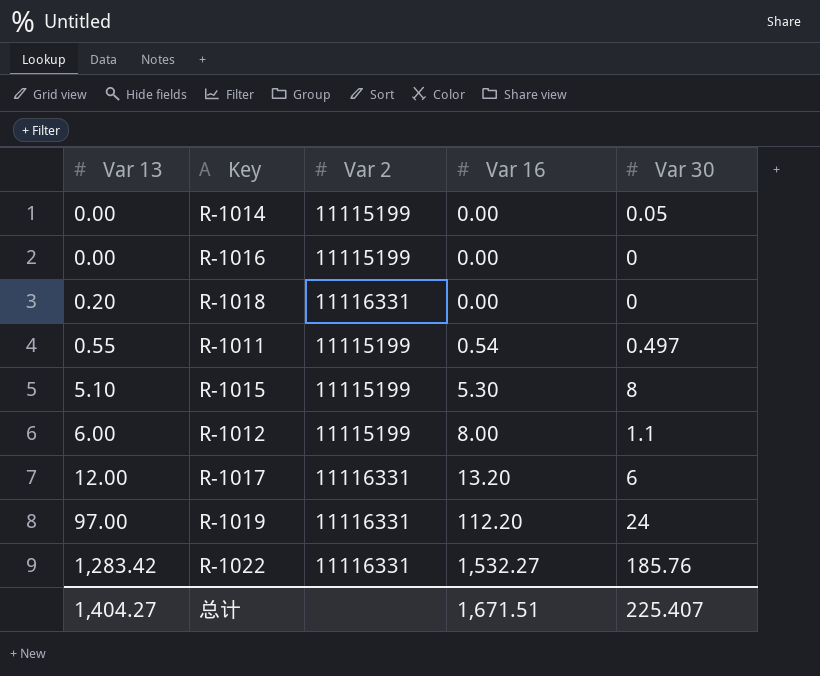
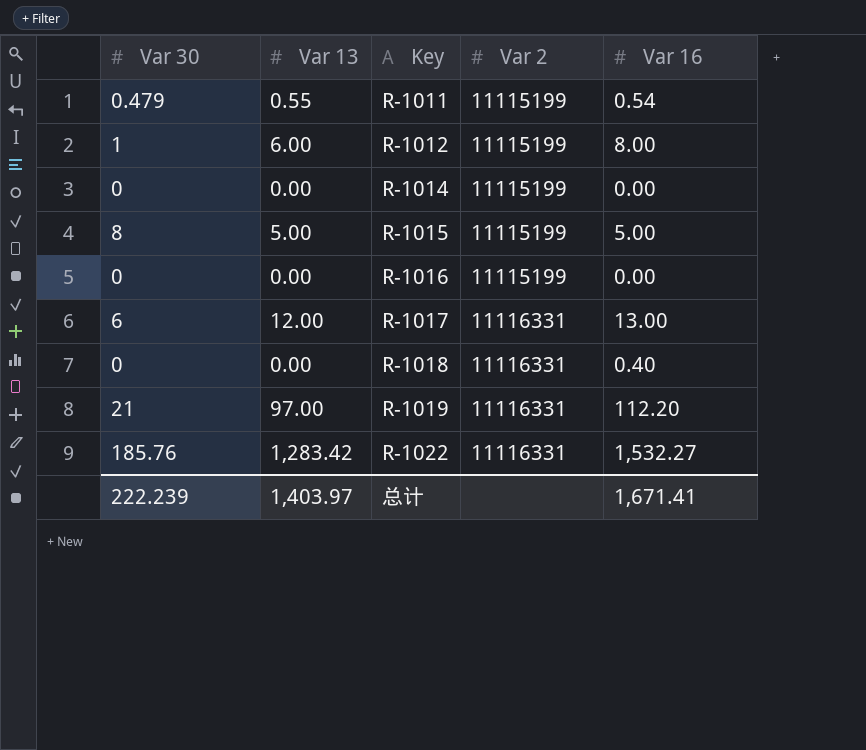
row order: Var 13 ascending -> Key ascending
column Var 30 | position: 5 -> 1
R-1011 | Var 30: 0.497 -> 0.479
R-1012 | Var 30: 1.1 -> 1
R-1014 | Var 30: 0.05 -> 0
R-1015 | Var 13: 5.10 -> 5.00
R-1015 | Var 16: 5.30 -> 5.00
R-1017 | Var 16: 13.20 -> 13.00
R-1018 | Var 13: 0.20 -> 0.00
R-1018 | Var 16: 0.00 -> 0.40
R-1019 | Var 30: 24 -> 21
总计 | Var 30: 225.407 -> 222.239
总计 | Var 13: 1,404.27 -> 1,403.97
总计 | Var 16: 1,671.51 -> 1,671.41

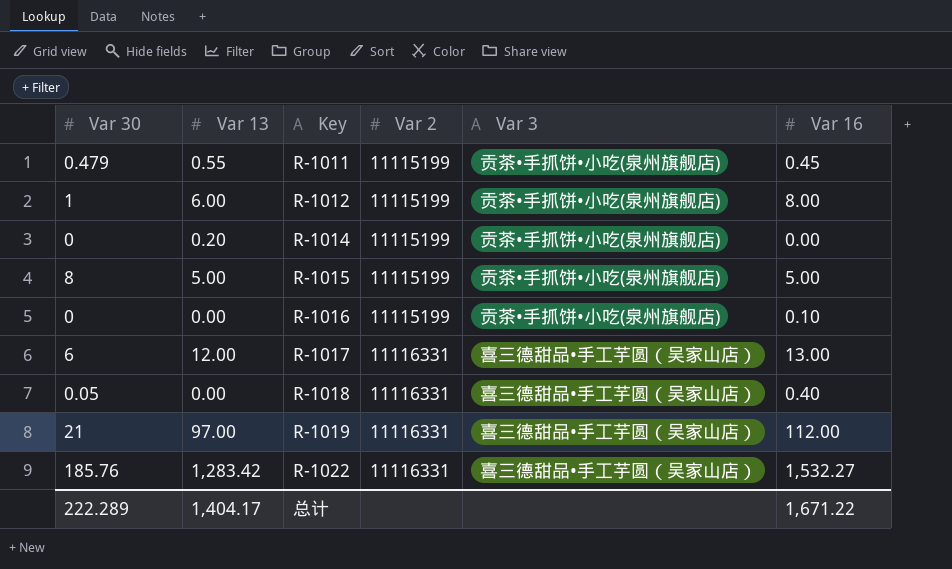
column Var 3 | position: none -> 5
R-1011 | Var 16: 0.54 -> 0.45
R-1014 | Var 13: 0.00 -> 0.20
R-1016 | Var 16: 0.00 -> 0.10
R-1018 | Var 30: 0 -> 0.05
R-1019 | Var 16: 112.20 -> 112.00
总计 | Var 30: 222.239 -> 222.289
总计 | Var 13: 1,403.97 -> 1,404.17
总计 | Var 16: 1,671.41 -> 1,671.22

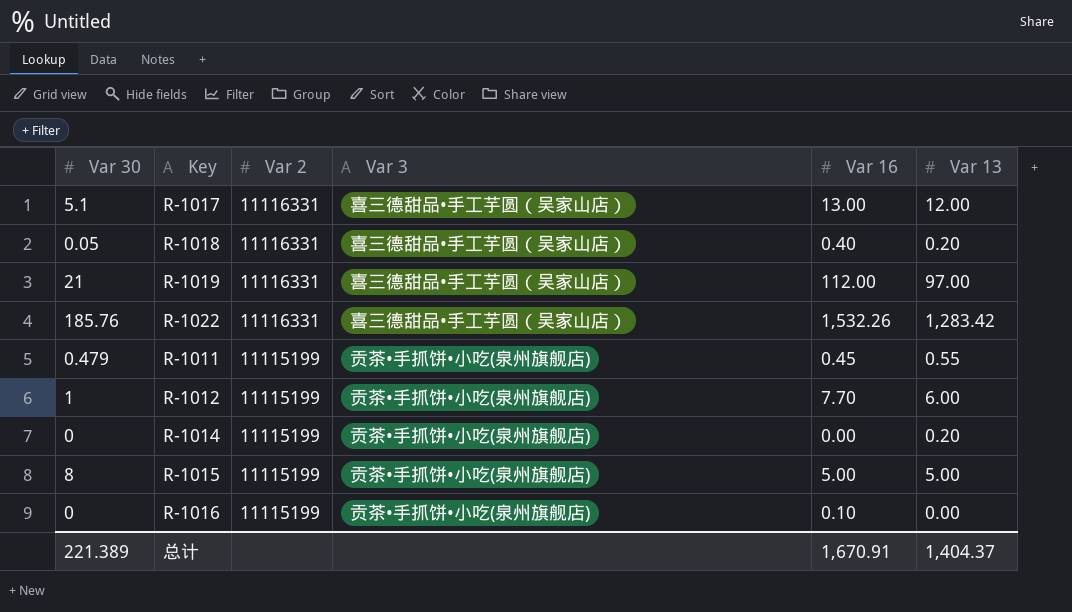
row order: Key ascending -> Var 2 descending
column Var 13 | position: 2 -> 6
R-1017 | Var 30: 6 -> 5.1
R-1018 | Var 13: 0.00 -> 0.20
R-1022 | Var 16: 1,532.27 -> 1,532.26
R-1012 | Var 16: 8.00 -> 7.70
总计 | Var 30: 222.289 -> 221.389
总计 | Var 16: 1,671.22 -> 1,670.91
总计 | Var 13: 1,404.17 -> 1,404.37

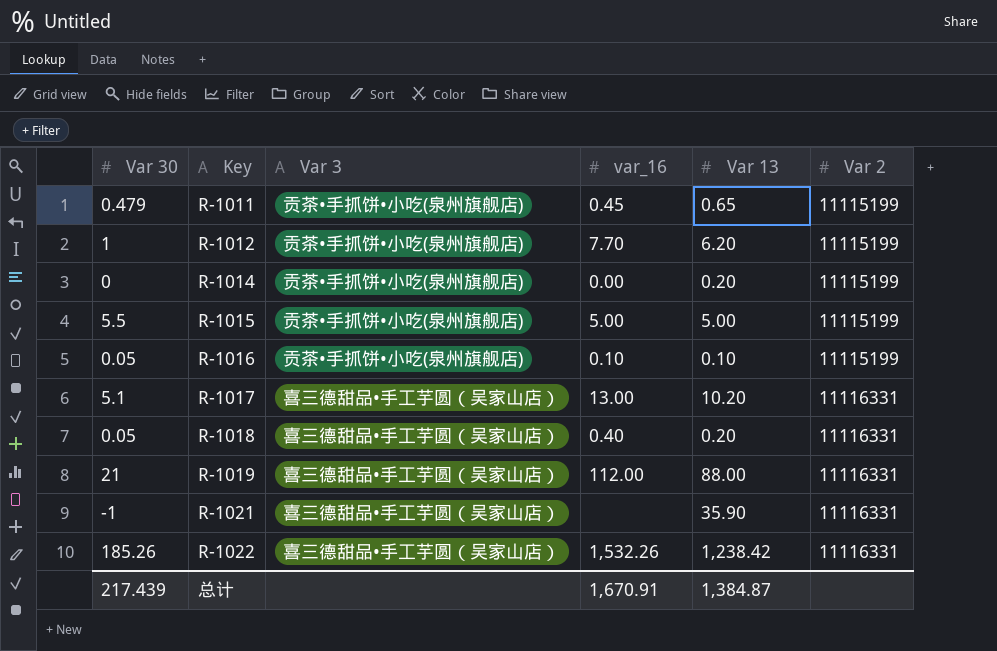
row order: Var 2 descending -> Key ascending
column name: Var 16 -> var_16
column Var 2 | position: 3 -> 6
R-1011 | Var 13: 0.55 -> 0.65
R-1012 | Var 13: 6.00 -> 6.20
R-1015 | Var 30: 8 -> 5.5
R-1016 | Var 30: 0 -> 0.05
R-1016 | Var 13: 0.00 -> 0.10
R-1017 | Var 13: 12.00 -> 10.20
R-1019 | Var 13: 97.00 -> 88.00
row R-1021: none -> -1 | 喜三德甜品•手工芋圆（吴家山店） | none | 35.90 | 11116331
R-1022 | Var 30: 185.76 -> 185.26
R-1022 | Var 13: 1,283.42 -> 1,238.42
总计 | Var 30: 221.389 -> 217.439
总计 | Var 13: 1,404.37 -> 1,384.87

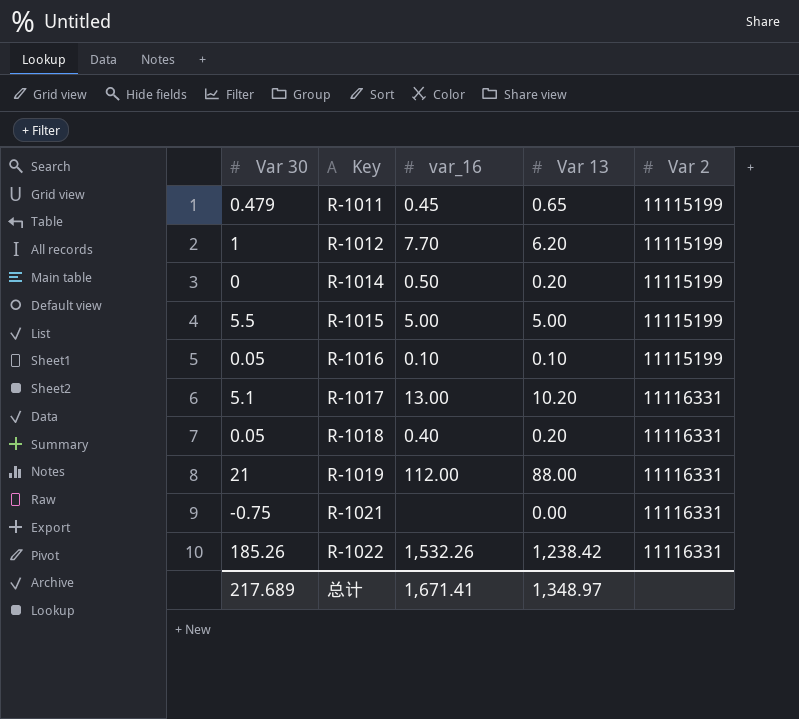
column Var 3 | position: 3 -> none
R-1014 | var_16: 0.00 -> 0.50
R-1021 | Var 30: -1 -> -0.75
R-1021 | Var 13: 35.90 -> 0.00
总计 | Var 30: 217.439 -> 217.689
总计 | var_16: 1,670.91 -> 1,671.41
总计 | Var 13: 1,384.87 -> 1,348.97

